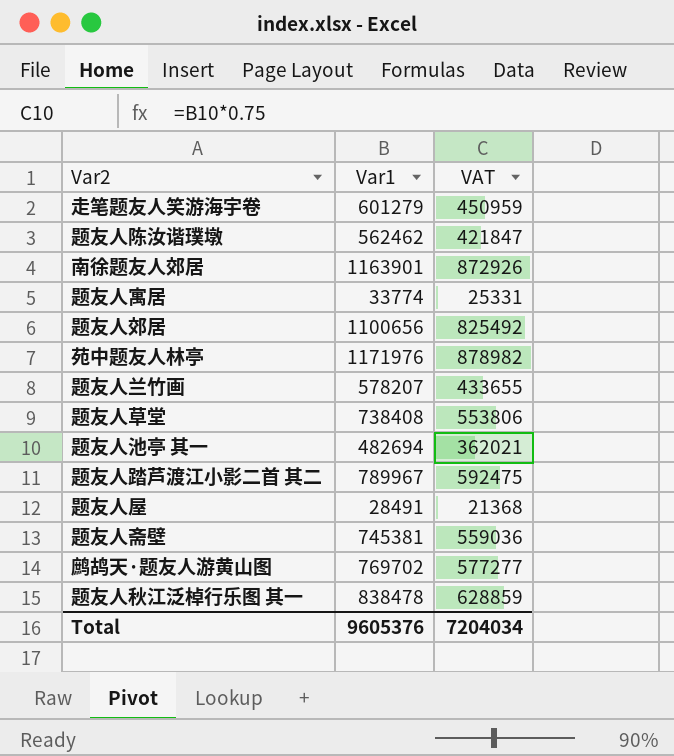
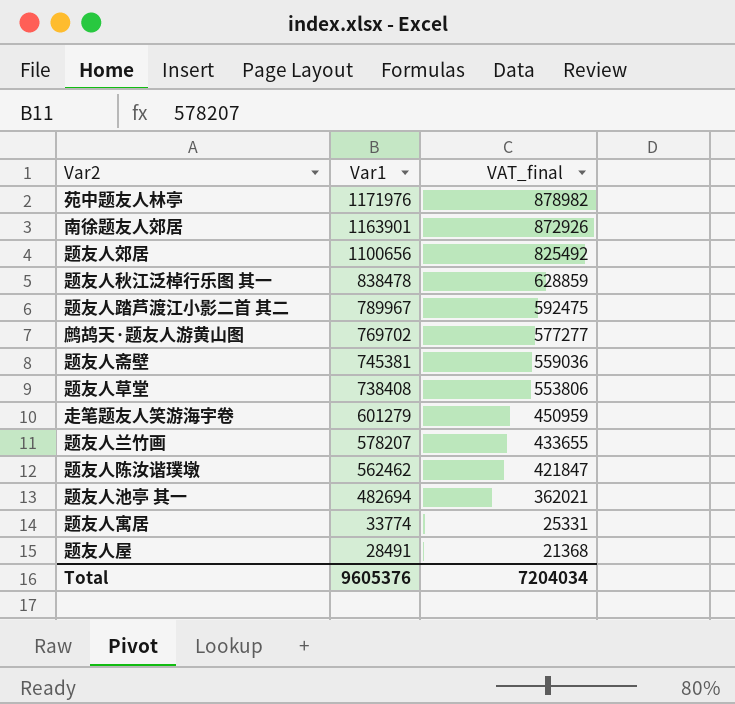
row order: none -> Var1 descending
column name: VAT -> VAT_final

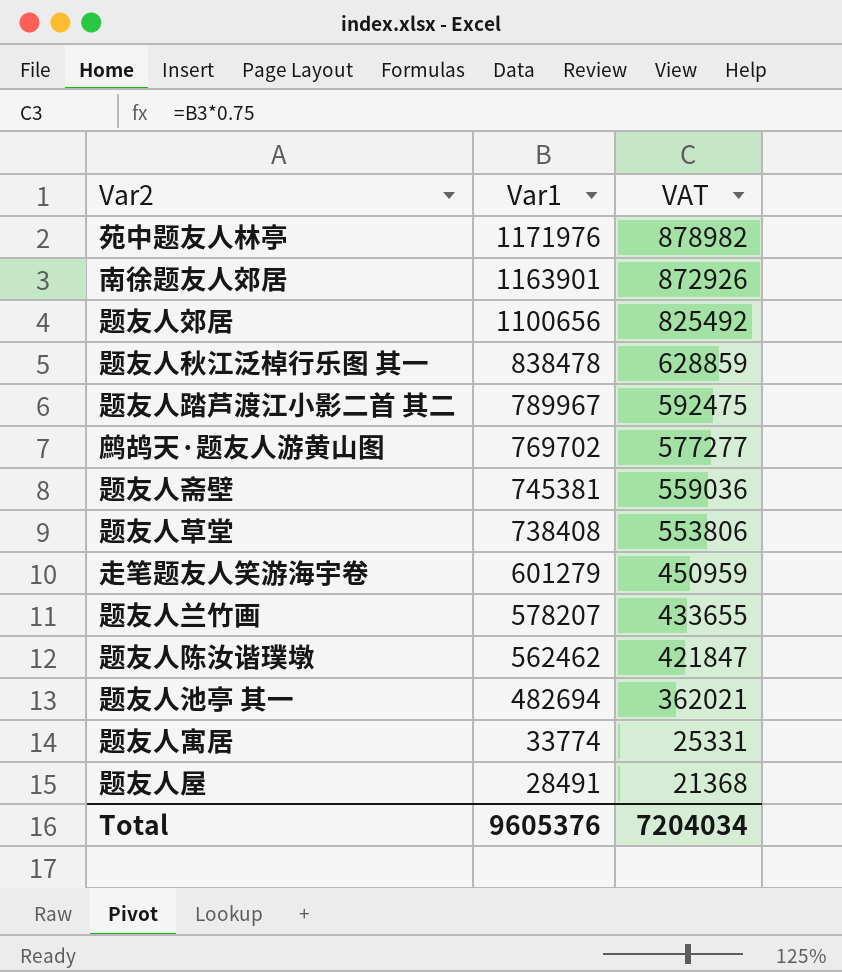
column name: VAT_final -> VAT

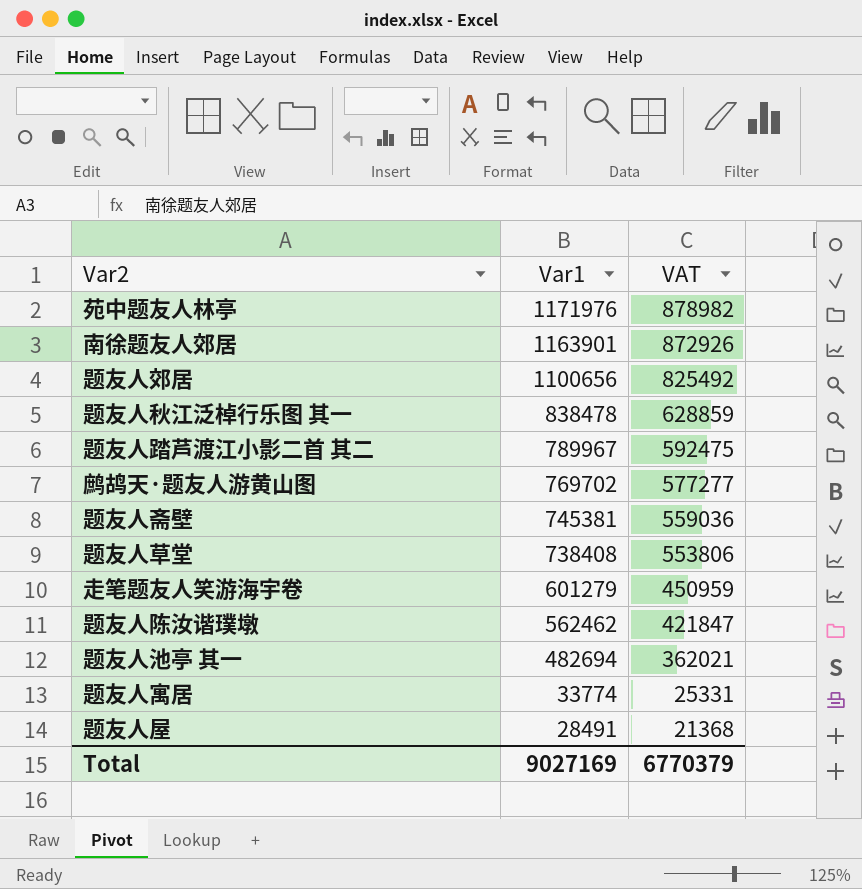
row 题友人兰竹画: 578207 | 433655 -> none
Total | Var1: 9605376 -> 9027169
Total | VAT: 7204034 -> 6770379

